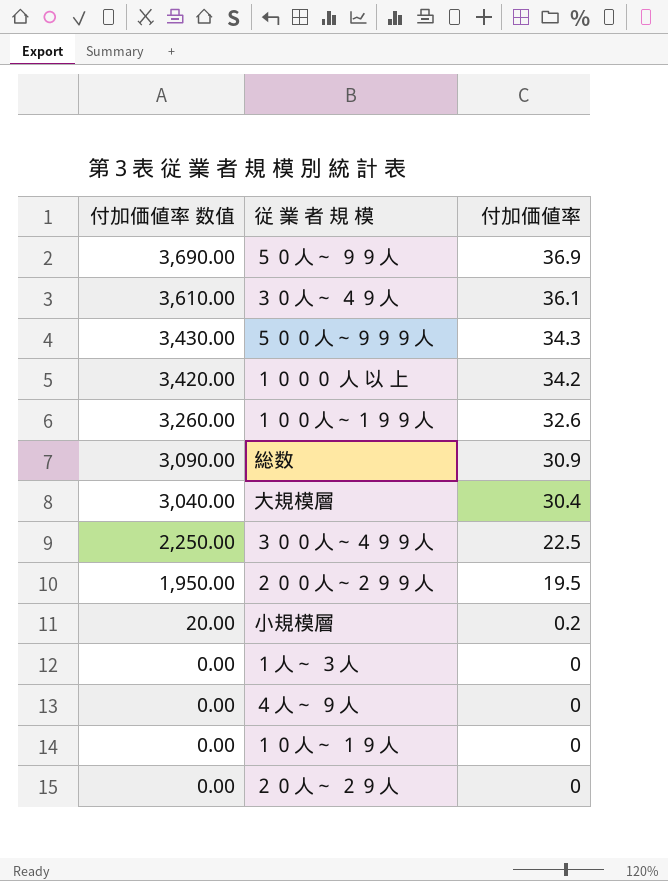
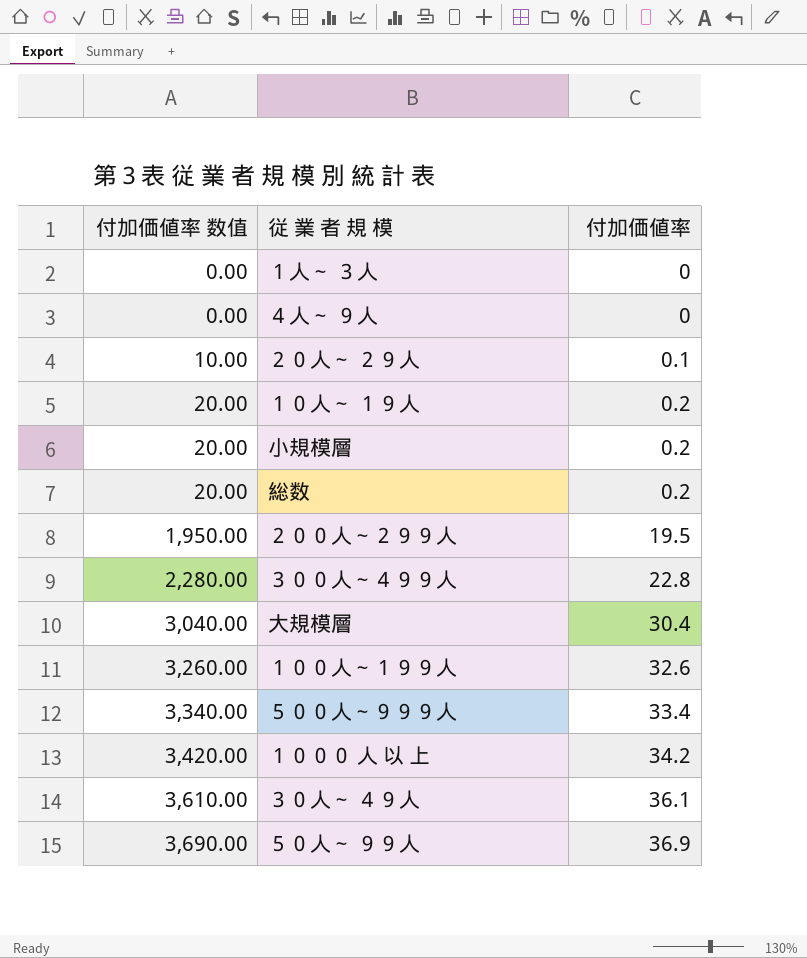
row order: 付加価値率 数值 descending -> 付加価値率 数值 ascending
２０人～ ２９人 | 付加価値率 数值: 0.00 -> 10.00
２０人～ ２９人 | 付加価値率: 0 -> 0.1
１０人～ １９人 | 付加価値率 数值: 0.00 -> 20.00
１０人～ １９人 | 付加価値率: 0 -> 0.2
総数 | 付加価値率 数值: 3,090.00 -> 20.00
総数 | 付加価値率: 30.9 -> 0.2
３００人～４９９人 | 付加価値率 数值: 2,250.00 -> 2,280.00
３００人～４９９人 | 付加価値率: 22.5 -> 22.8
５００人～９９９人 | 付加価値率 数值: 3,430.00 -> 3,340.00
５００人～９９９人 | 付加価値率: 34.3 -> 33.4

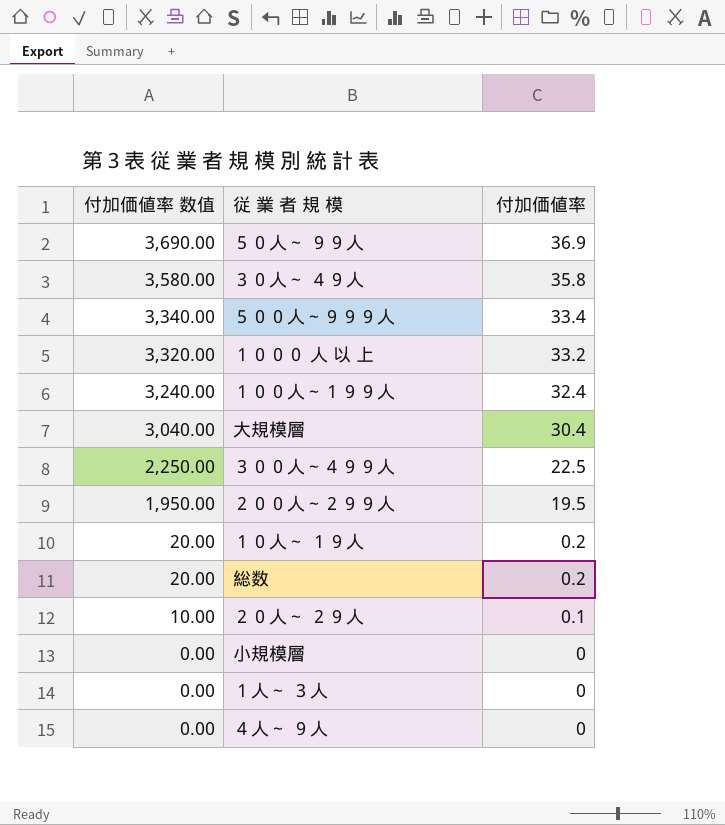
row order: 付加価値率 数值 ascending -> 付加価値率 数值 descending
３０人～ ４９人 | 付加価値率 数值: 3,610.00 -> 3,580.00
３０人～ ４９人 | 付加価値率: 36.1 -> 35.8
１０００ 人 以 上 | 付加価値率 数值: 3,420.00 -> 3,320.00
１０００ 人 以 上 | 付加価値率: 34.2 -> 33.2
１００人～１９９人 | 付加価値率 数值: 3,260.00 -> 3,240.00
１００人～１９９人 | 付加価値率: 32.6 -> 32.4
３００人～４９９人 | 付加価値率 数值: 2,280.00 -> 2,250.00
３００人～４９９人 | 付加価値率: 22.8 -> 22.5
小規模層 | 付加価値率 数值: 20.00 -> 0.00
小規模層 | 付加価値率: 0.2 -> 0

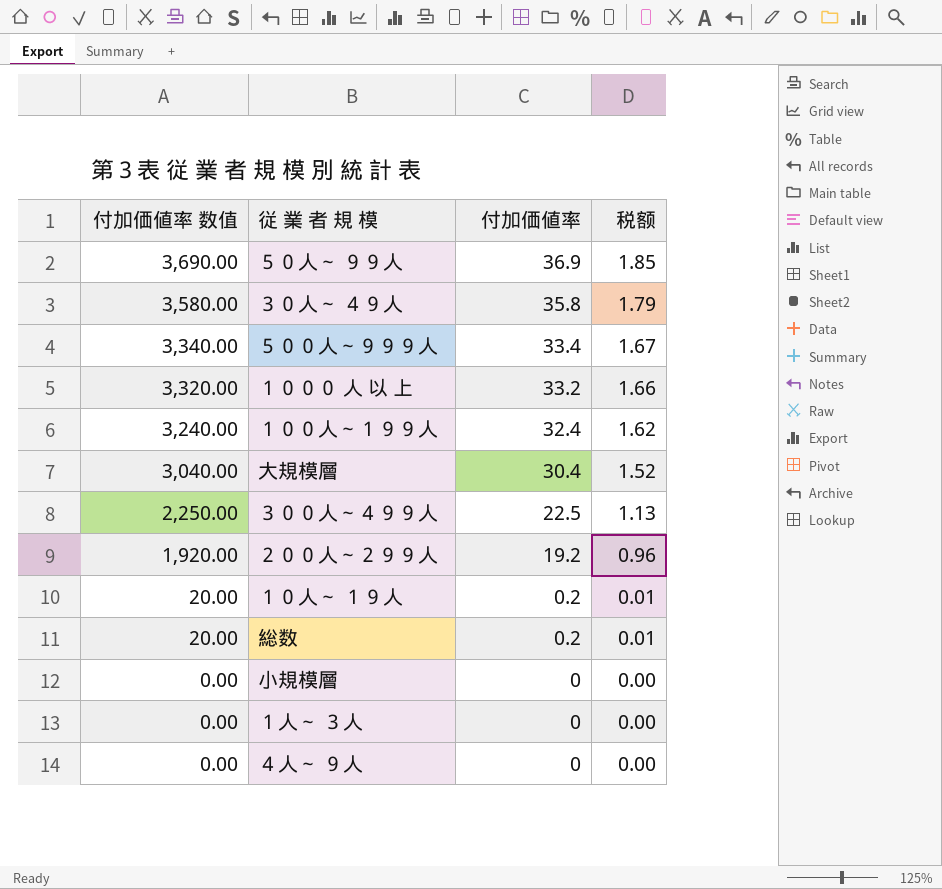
column 税额 | formula: none -> [付加価値率] * 0.05
row ２０人～ ２９人: 10.00 | 0.1 -> none
２００人～２９９人 | 付加価値率 数值: 1,950.00 -> 1,920.00
２００人～２９９人 | 付加価値率: 19.5 -> 19.2

